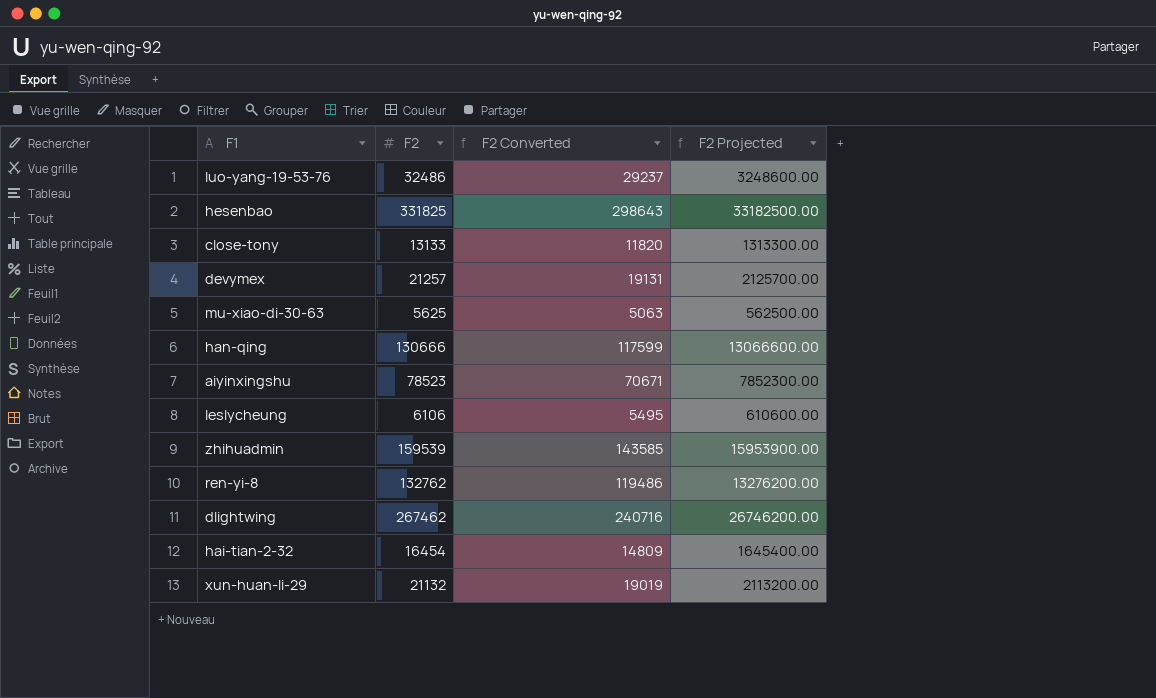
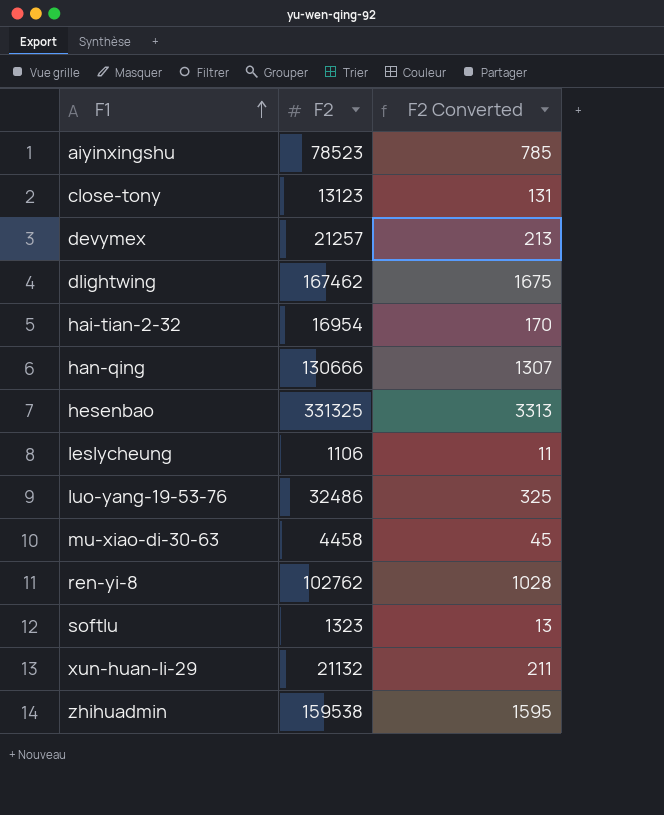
row order: none -> F1 ascending
column F2 Projected | formula: [F2] * 100 -> none
column F2 Converted | formula: [F2] * 0.9 -> [F2] * 0.01
close-tony | F2: 13133 -> 13123
dlightwing | F2: 267462 -> 167462
hai-tian-2-32 | F2: 16454 -> 16954
hesenbao | F2: 331825 -> 331325
leslycheung | F2: 6106 -> 1106
mu-xiao-di-30-63 | F2: 5625 -> 4458
ren-yi-8 | F2: 132762 -> 102762
row softlu: none -> 1323 | 13
zhihuadmin | F2: 159539 -> 159538

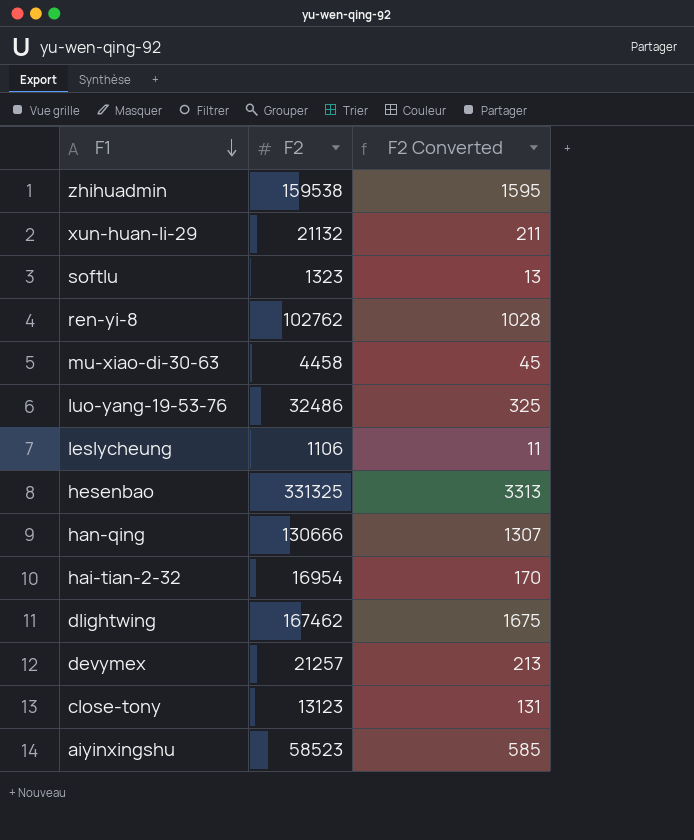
row order: F1 ascending -> F1 descending
aiyinxingshu | F2: 78523 -> 58523
aiyinxingshu | F2 Converted: 785 -> 585

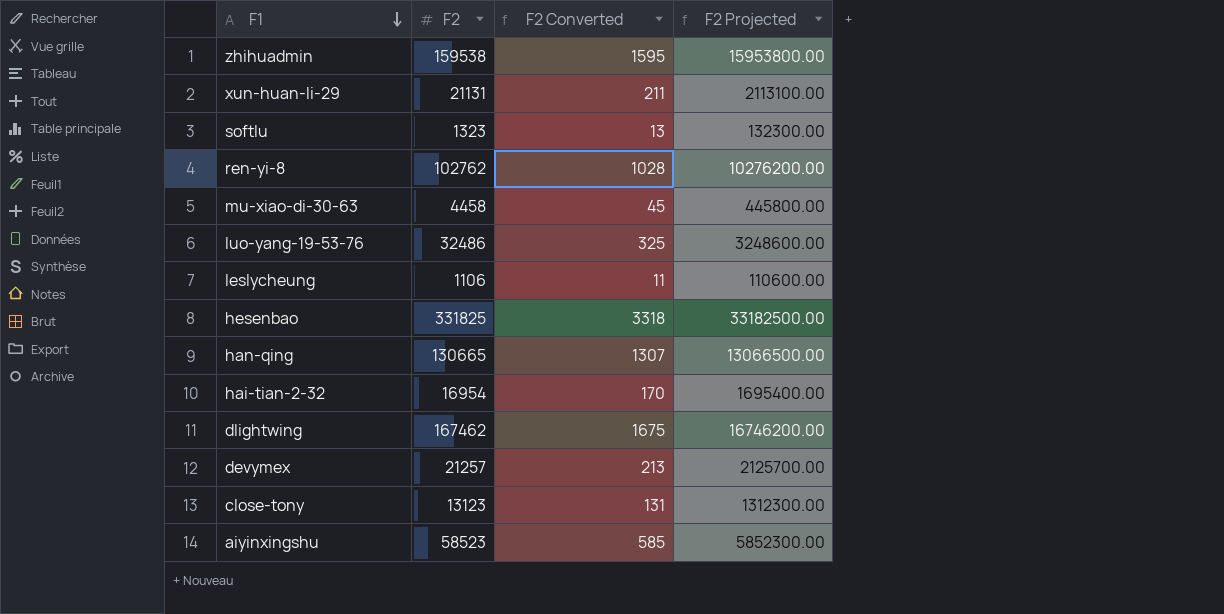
column F2 Projected | formula: none -> [F2] * 100
xun-huan-li-29 | F2: 21132 -> 21131
hesenbao | F2: 331325 -> 331825
hesenbao | F2 Converted: 3313 -> 3318
han-qing | F2: 130666 -> 130665

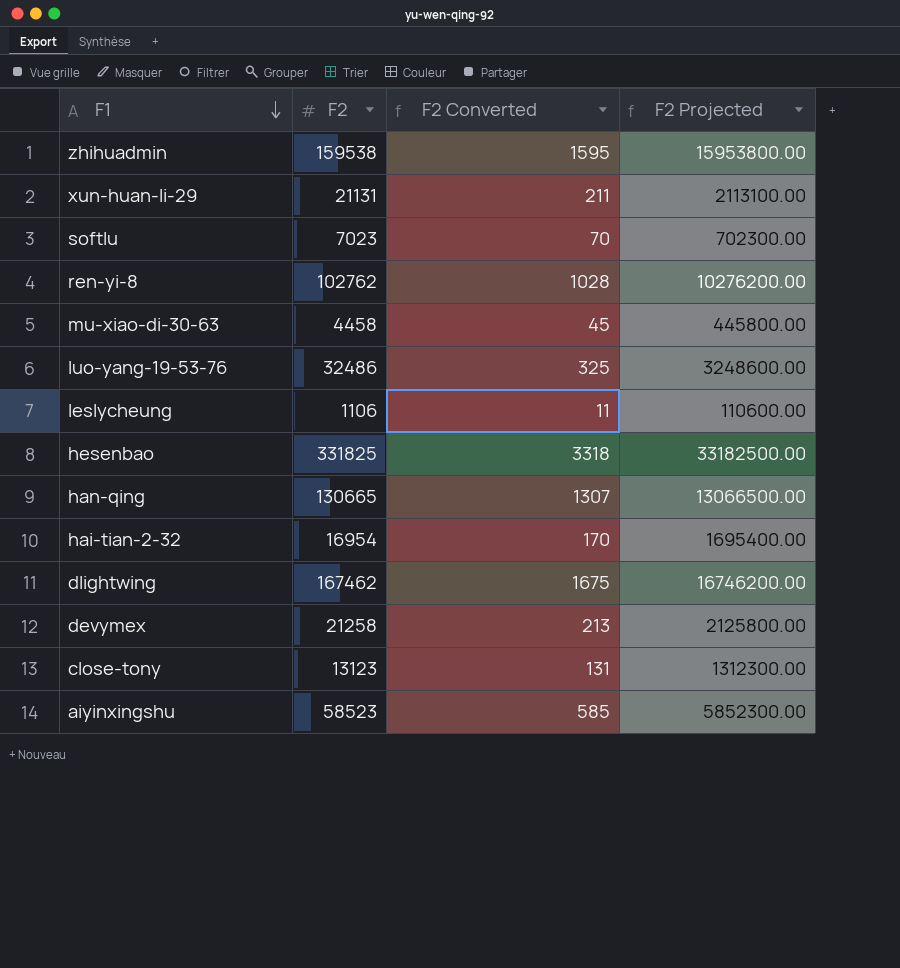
softlu | F2: 1323 -> 7023
softlu | F2 Converted: 13 -> 70
softlu | F2 Projected: 132300.00 -> 702300.00
devymex | F2: 21257 -> 21258
devymex | F2 Projected: 2125700.00 -> 2125800.00

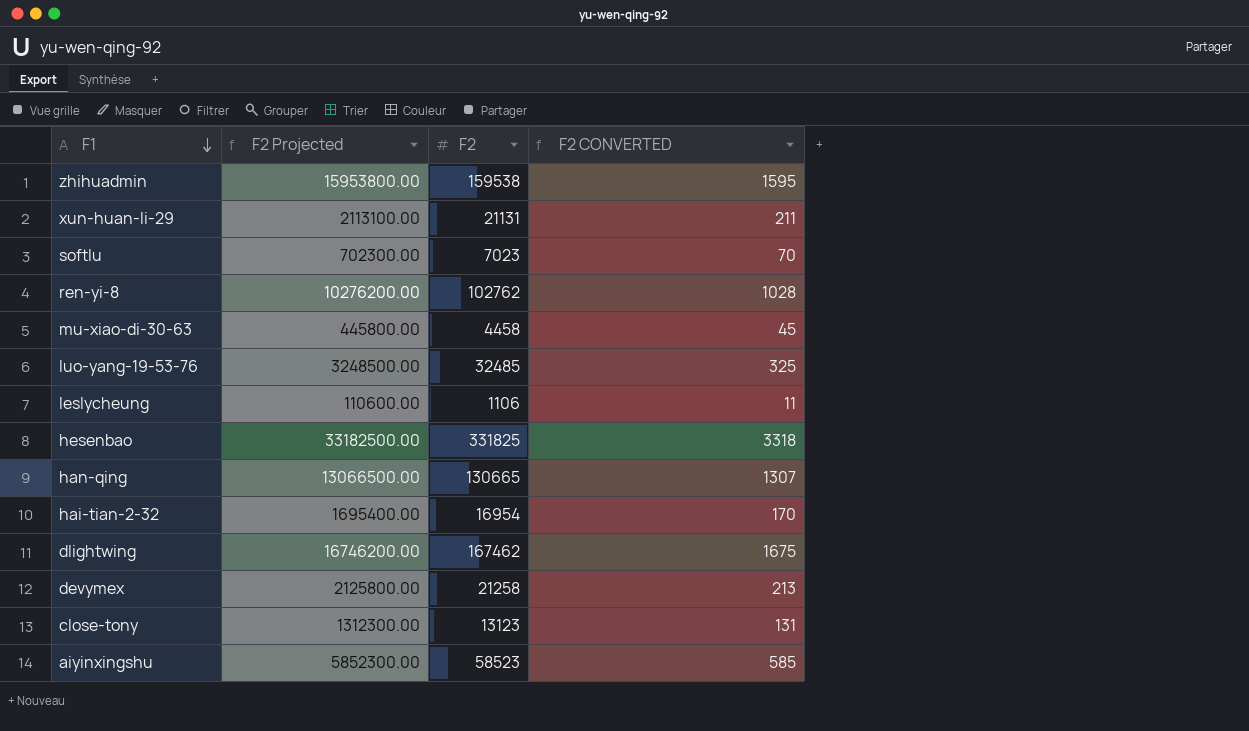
column F2 Projected | position: 4 -> 2
column name: F2 Converted -> F2 CONVERTED
luo-yang-19-53-76 | F2 Projected: 3248600.00 -> 3248500.00
luo-yang-19-53-76 | F2: 32486 -> 32485

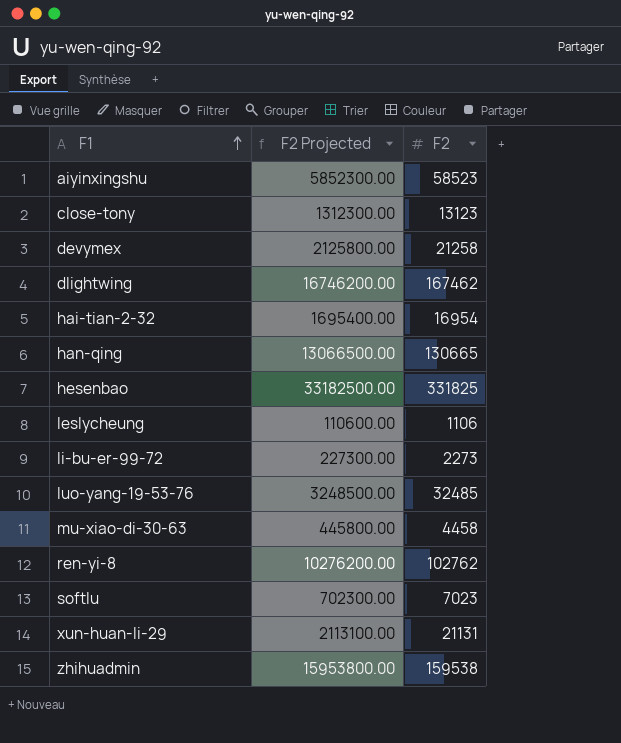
row order: F1 descending -> F1 ascending
column F2 CONVERTED | formula: [F2] * 0.01 -> none
row li-bu-er-99-72: none -> 227300.00 | 2273

